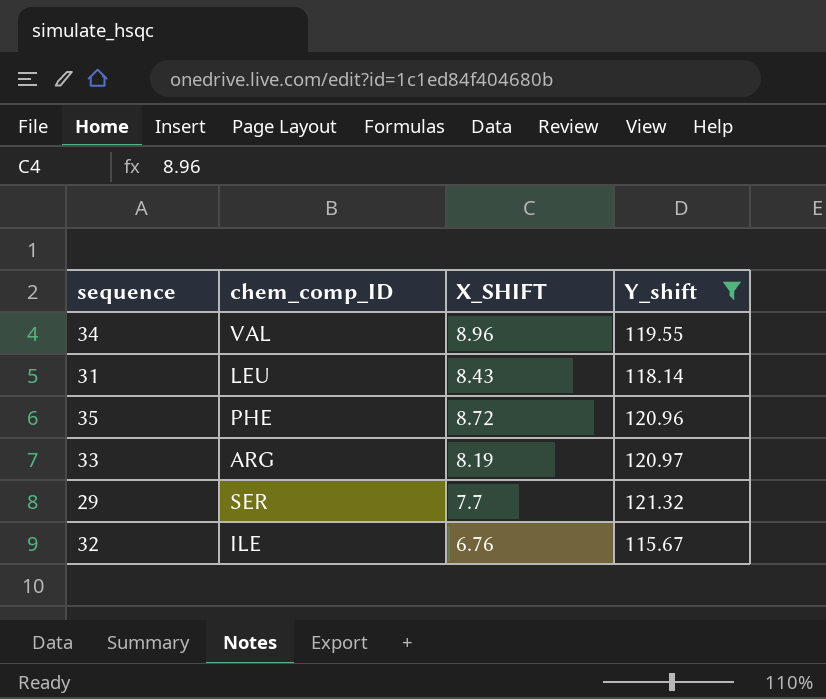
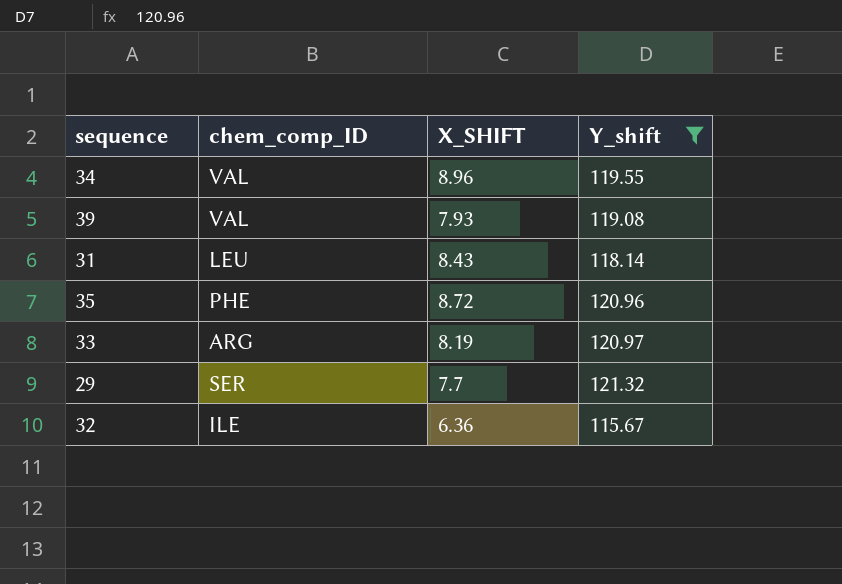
row 39: none -> VAL | 7.93 | 119.08
32 | X_SHIFT: 6.76 -> 6.36

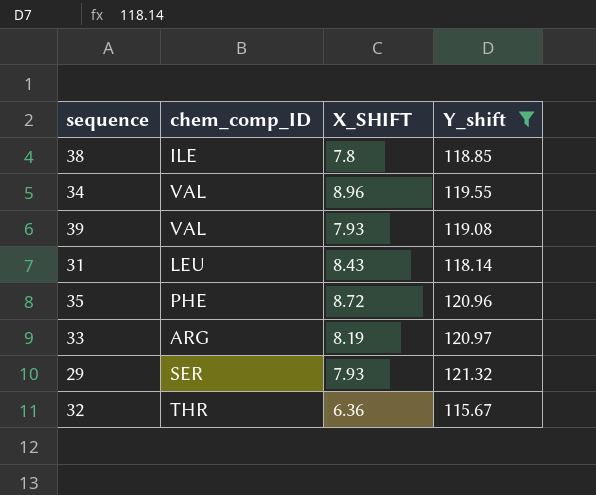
row 38: none -> ILE | 7.8 | 118.85
29 | X_SHIFT: 7.7 -> 7.93
32 | chem_comp_ID: ILE -> THR

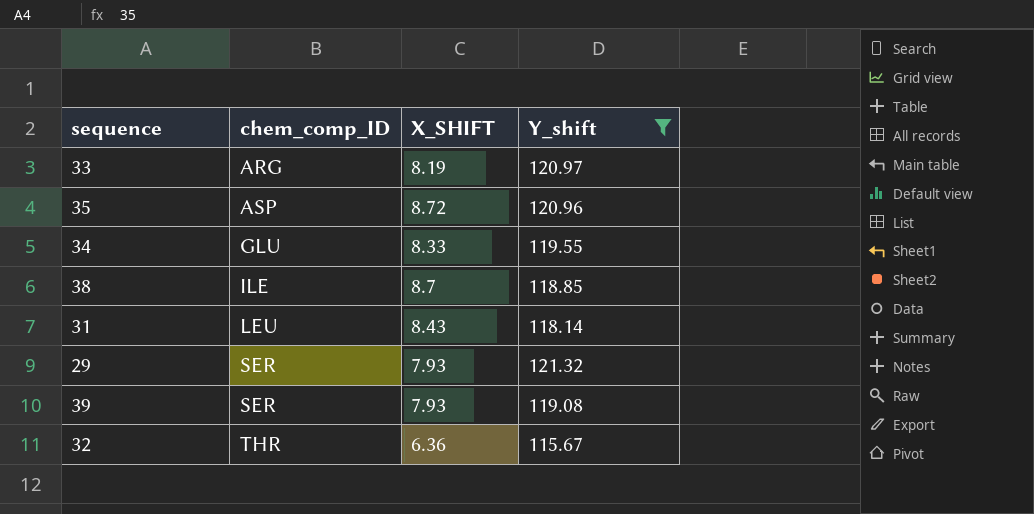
row order: none -> chem_comp_ID ascending
35 | chem_comp_ID: PHE -> ASP
34 | chem_comp_ID: VAL -> GLU
34 | X_SHIFT: 8.96 -> 8.33
38 | X_SHIFT: 7.8 -> 8.7
39 | chem_comp_ID: VAL -> SER

